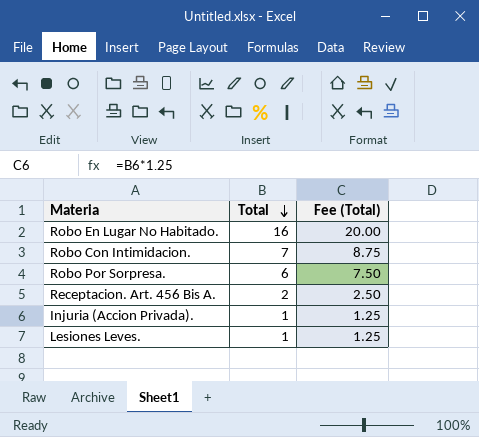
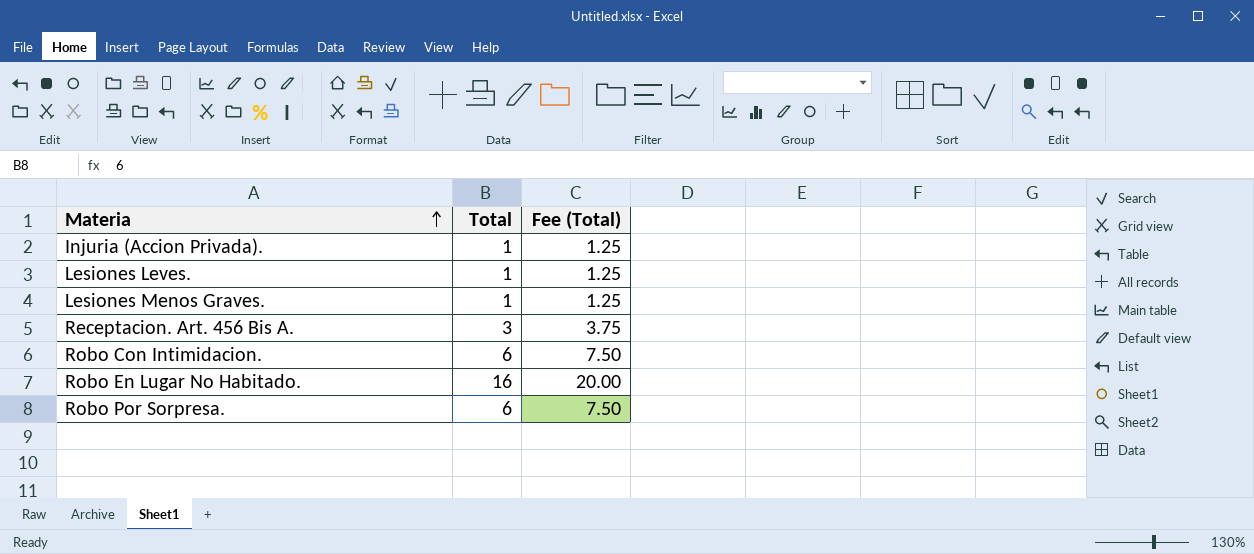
row order: Total descending -> Materia ascending
row Lesiones Menos Graves.: none -> 1 | 1.25
Receptacion. Art. 456 Bis A. | Total: 2 -> 3
Receptacion. Art. 456 Bis A. | Fee (Total): 2.50 -> 3.75
Robo Con Intimidacion. | Total: 7 -> 6
Robo Con Intimidacion. | Fee (Total): 8.75 -> 7.50

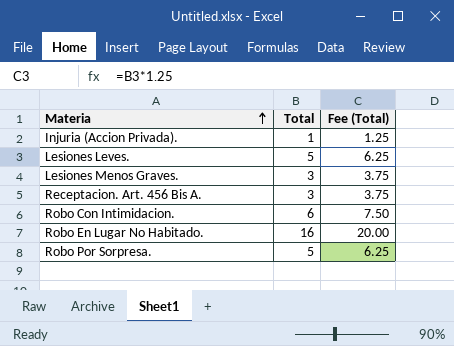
Lesiones Leves. | Total: 1 -> 5
Lesiones Leves. | Fee (Total): 1.25 -> 6.25
Lesiones Menos Graves. | Total: 1 -> 3
Lesiones Menos Graves. | Fee (Total): 1.25 -> 3.75
Robo Por Sorpresa. | Total: 6 -> 5
Robo Por Sorpresa. | Fee (Total): 7.50 -> 6.25

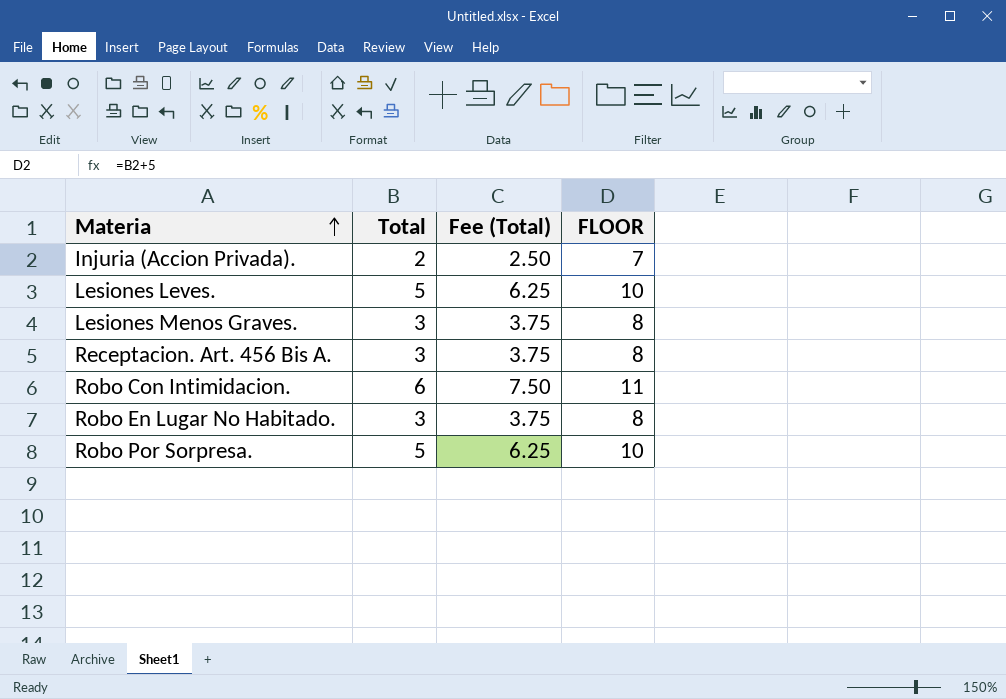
column FLOOR | formula: none -> [Total] + 5
Injuria (Accion Privada). | Total: 1 -> 2
Injuria (Accion Privada). | Fee (Total): 1.25 -> 2.50
Robo En Lugar No Habitado. | Total: 16 -> 3
Robo En Lugar No Habitado. | Fee (Total): 20.00 -> 3.75

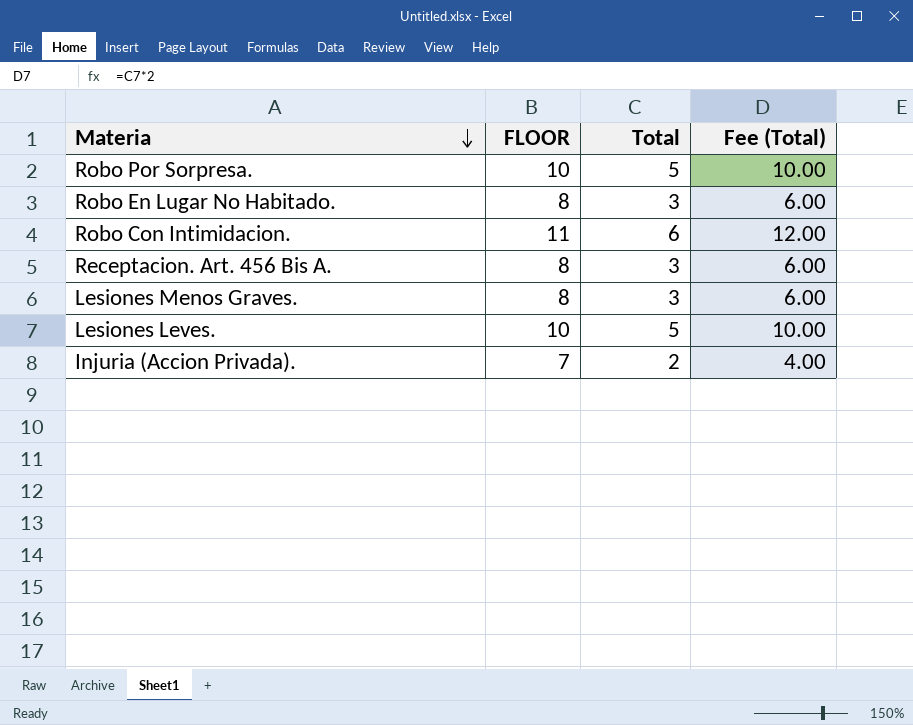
row order: Materia ascending -> Materia descending
column FLOOR | position: 4 -> 2
column Fee (Total) | formula: [Total] * 1.25 -> [Total] * 2

